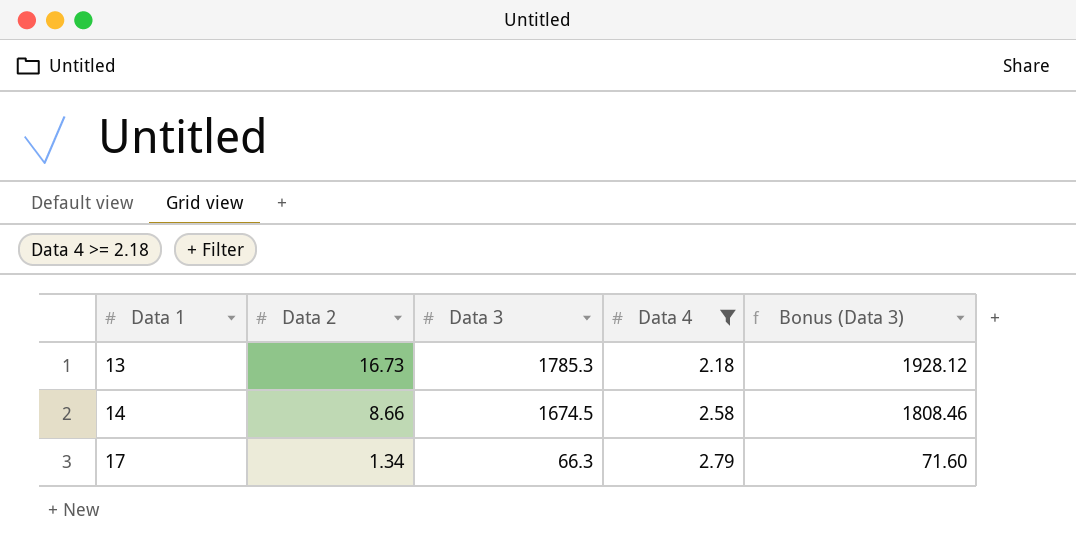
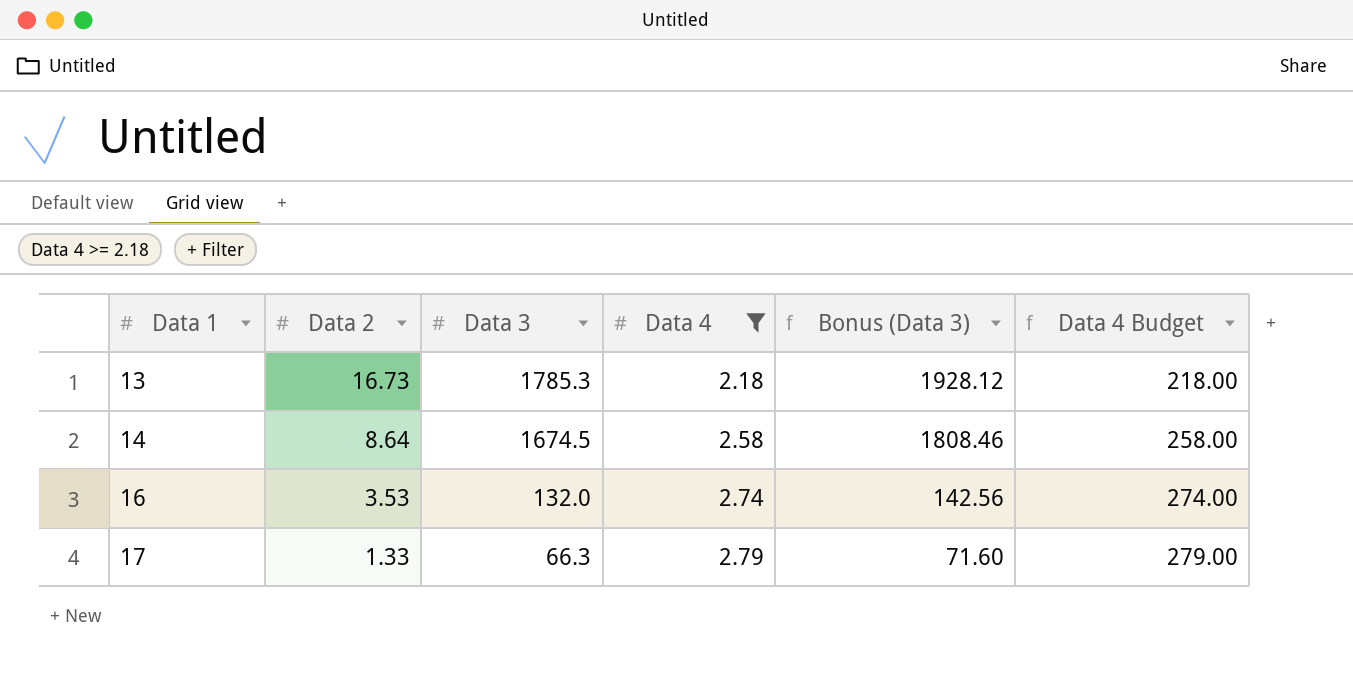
column Data 4 Budget | formula: none -> [Data 4] * 100
14 | Data 2: 8.66 -> 8.64
row 16: none -> 3.53 | 132.0 | 2.74 | 142.56 | 274.00
17 | Data 2: 1.34 -> 1.33

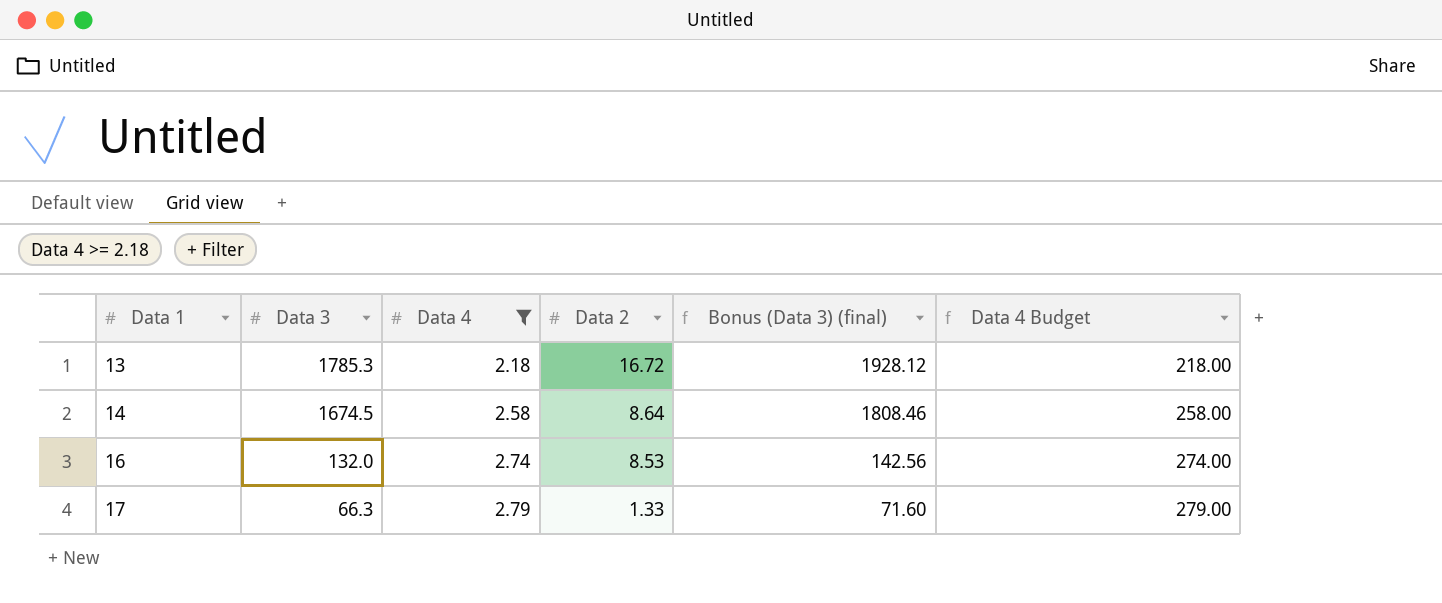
column Data 2 | position: 2 -> 4
column name: Bonus (Data 3) -> Bonus (Data 3) (final)
13 | Data 2: 16.73 -> 16.72
16 | Data 2: 3.53 -> 8.53

